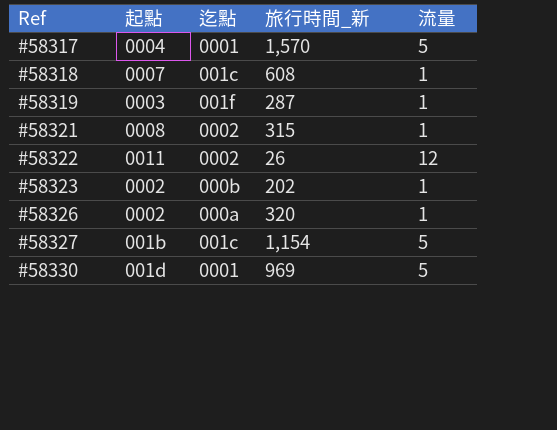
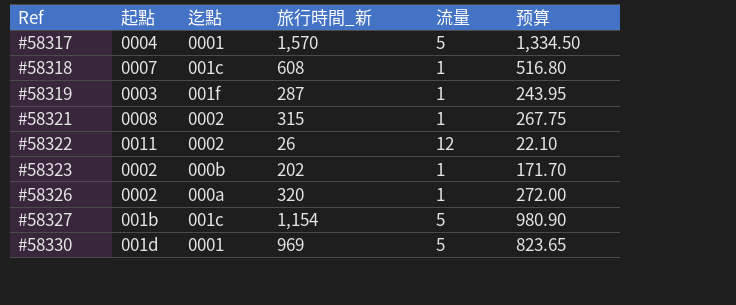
column 预算 | formula: none -> [旅行時間_新] * 0.85

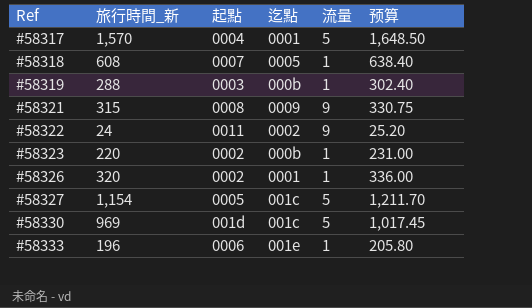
column 旅行時間_新 | position: 4 -> 2
column 预算 | formula: [旅行時間_新] * 0.85 -> [旅行時間_新] * 1.05
#58318 | 迄點: 001c -> 0005
#58319 | 旅行時間_新: 287 -> 288
#58319 | 迄點: 001f -> 000b
#58321 | 迄點: 0002 -> 0009
#58321 | 流量: 1 -> 9
#58322 | 旅行時間_新: 26 -> 24
#58322 | 流量: 12 -> 9
#58323 | 旅行時間_新: 202 -> 220
#58326 | 迄點: 000a -> 0001
#58327 | 起點: 001b -> 0005
#58330 | 迄點: 0001 -> 001c
row #58333: none -> 196 | 0006 | 001e | 1 | 205.80

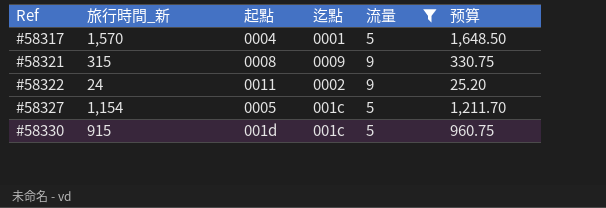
filter: none -> 流量 != 1
#58330 | 旅行時間_新: 969 -> 915
#58330 | 预算: 1,017.45 -> 960.75

